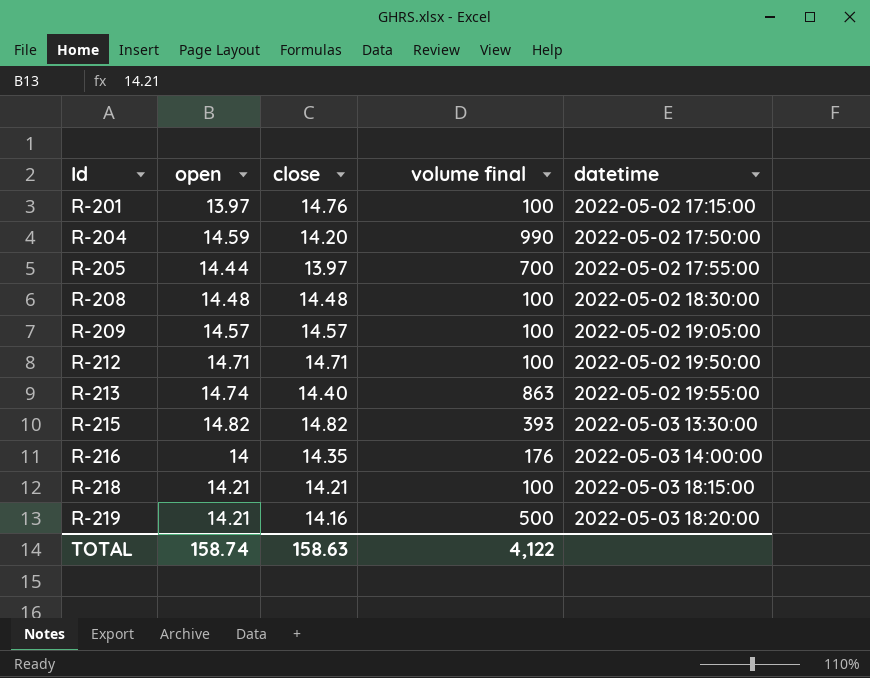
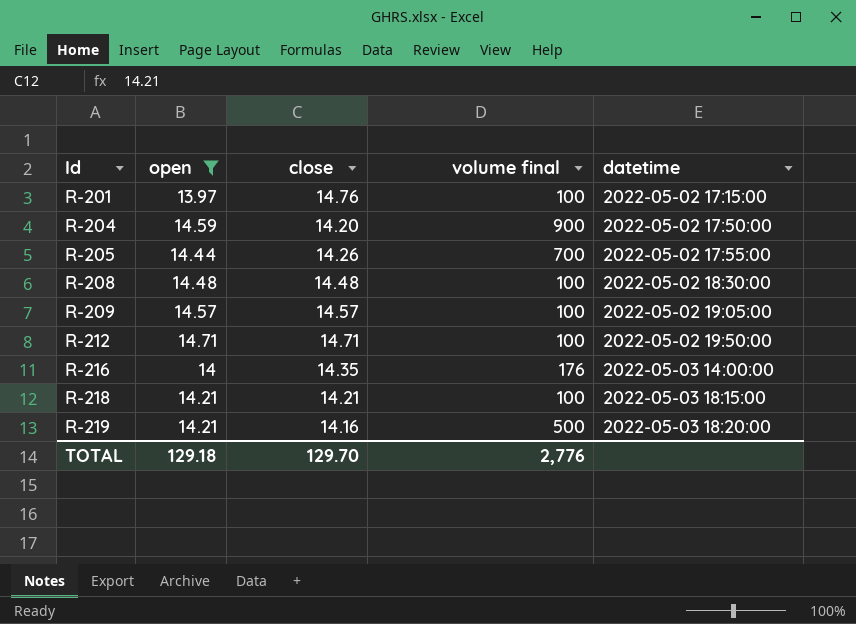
filter: none -> open <= 14.71
R-204 | volume final: 990 -> 900
R-205 | close: 13.97 -> 14.26
TOTAL | open: 158.74 -> 129.18
TOTAL | close: 158.63 -> 129.70
TOTAL | volume final: 4,122 -> 2,776

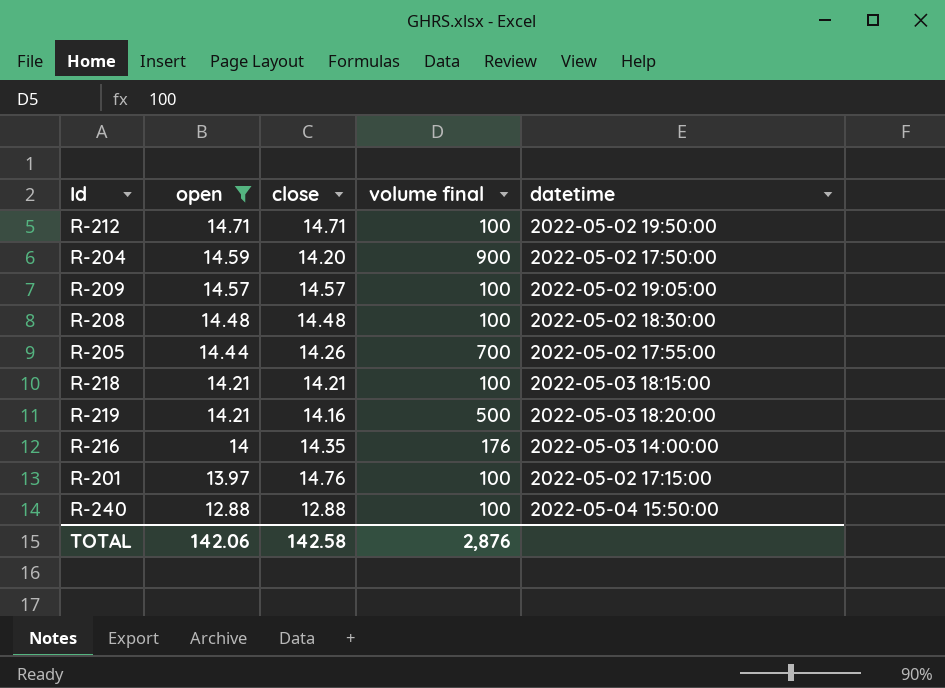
row order: Id ascending -> open descending
row R-240: none -> 12.88 | 12.88 | 100 | 2022-05-04 15:50:00
TOTAL | open: 129.18 -> 142.06
TOTAL | close: 129.70 -> 142.58
TOTAL | volume final: 2,776 -> 2,876

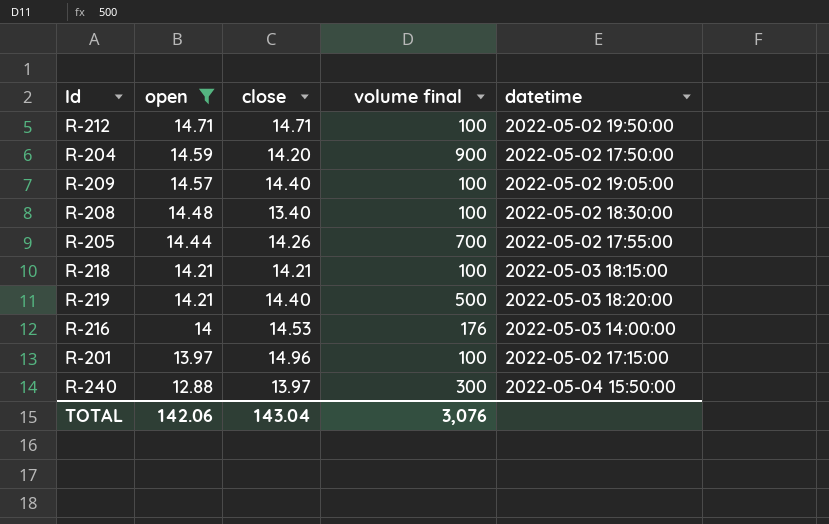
R-209 | close: 14.57 -> 14.40
R-208 | close: 14.48 -> 13.40
R-219 | close: 14.16 -> 14.40
R-216 | close: 14.35 -> 14.53
R-201 | close: 14.76 -> 14.96
R-240 | close: 12.88 -> 13.97
R-240 | volume final: 100 -> 300
TOTAL | close: 142.58 -> 143.04
TOTAL | volume final: 2,876 -> 3,076

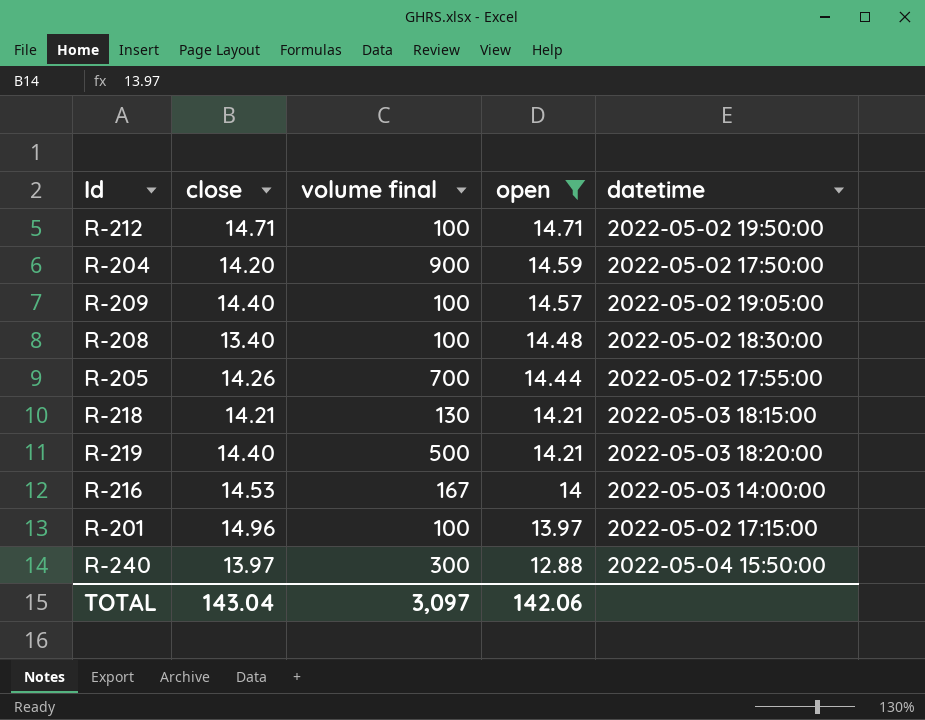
column open | position: 2 -> 4
R-218 | volume final: 100 -> 130
R-216 | volume final: 176 -> 167
TOTAL | volume final: 3,076 -> 3,097

